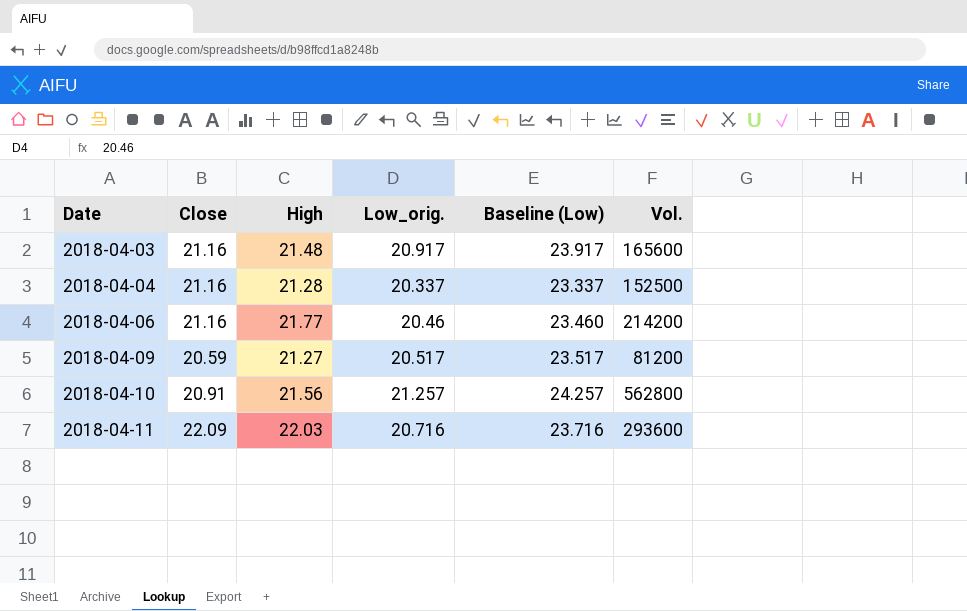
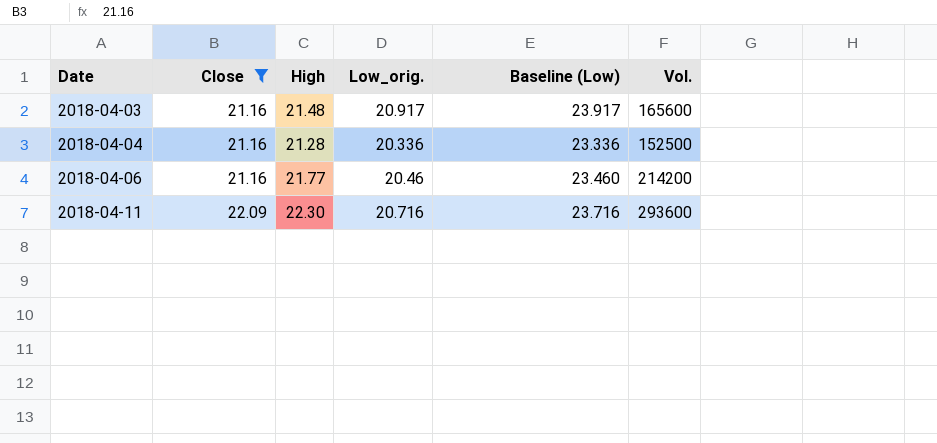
filter: none -> Close >= 21.16
2018-04-04 | Low_orig.: 20.337 -> 20.336
2018-04-04 | Baseline (Low): 23.337 -> 23.336
2018-04-11 | High: 22.03 -> 22.30

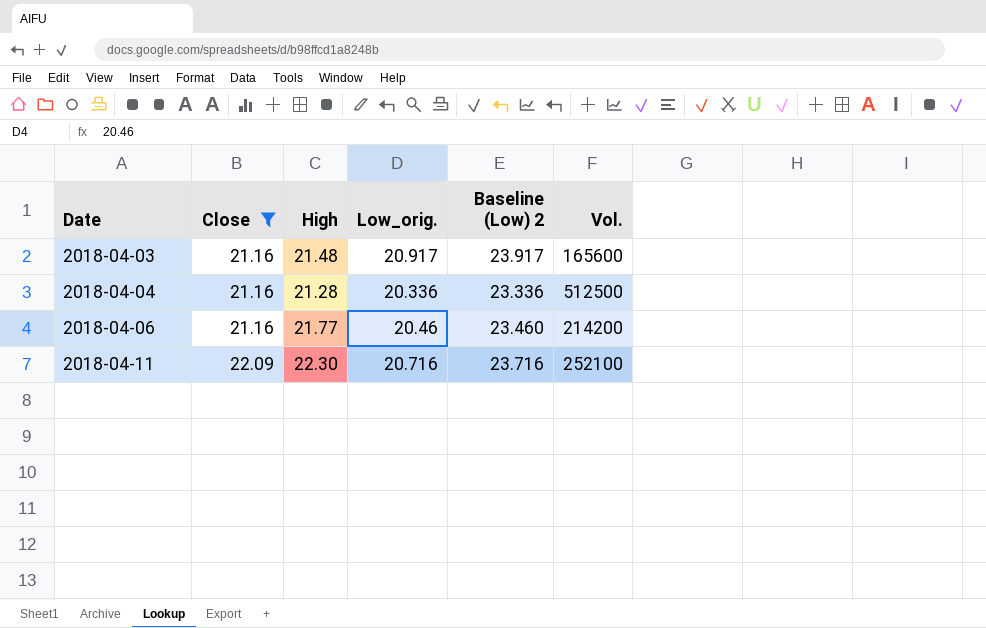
column name: Baseline (Low) -> Baseline (Low) 2
2018-04-04 | Vol.: 152500 -> 512500
2018-04-11 | Vol.: 293600 -> 252100

